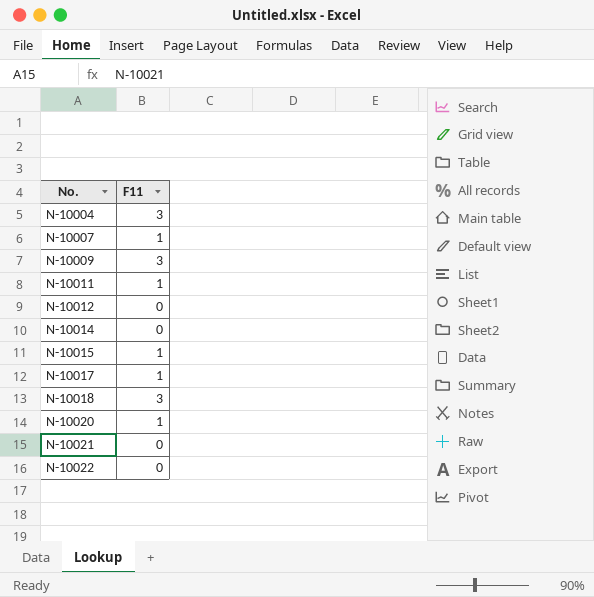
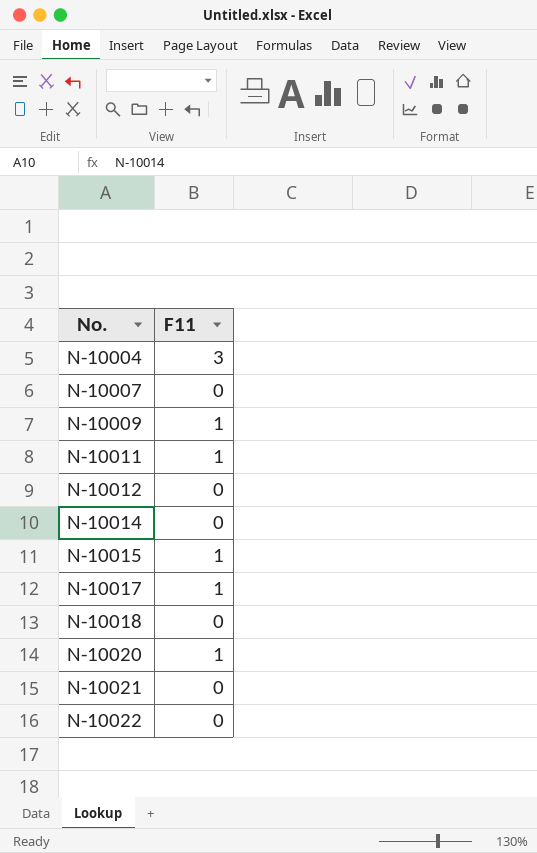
N-10007 | F11: 1 -> 0
N-10009 | F11: 3 -> 1
N-10018 | F11: 3 -> 0

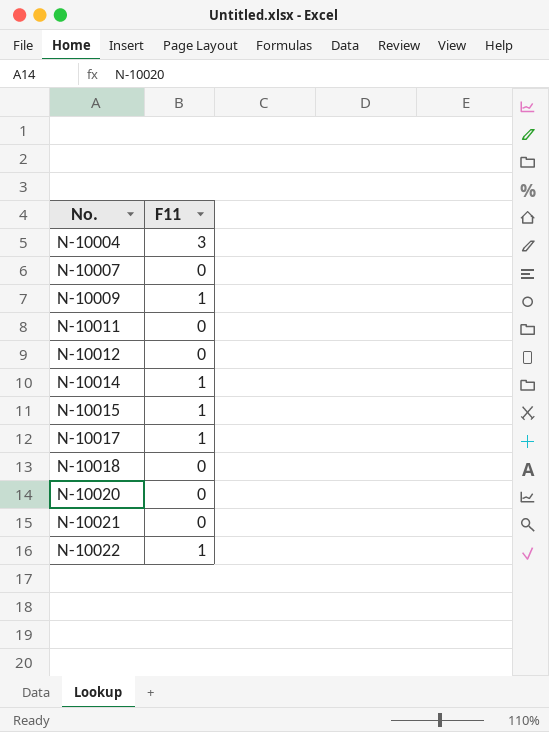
N-10011 | F11: 1 -> 0
N-10014 | F11: 0 -> 1
N-10020 | F11: 1 -> 0
N-10022 | F11: 0 -> 1

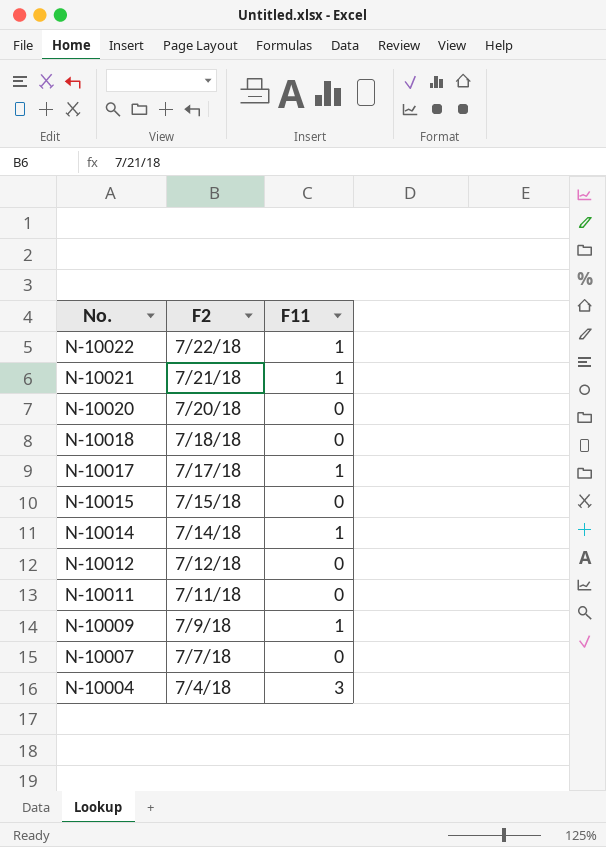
row order: No. ascending -> No. descending
column F2 | position: none -> 2
N-10021 | F11: 0 -> 1
N-10015 | F11: 1 -> 0

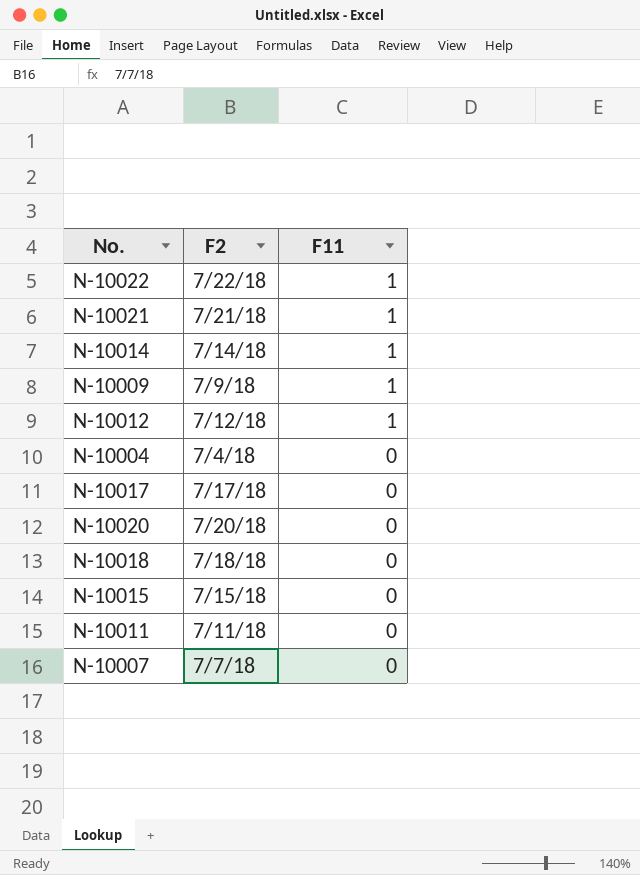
row order: No. descending -> F11 descending
N-10012 | F11: 0 -> 1
N-10004 | F11: 3 -> 0
N-10017 | F11: 1 -> 0

